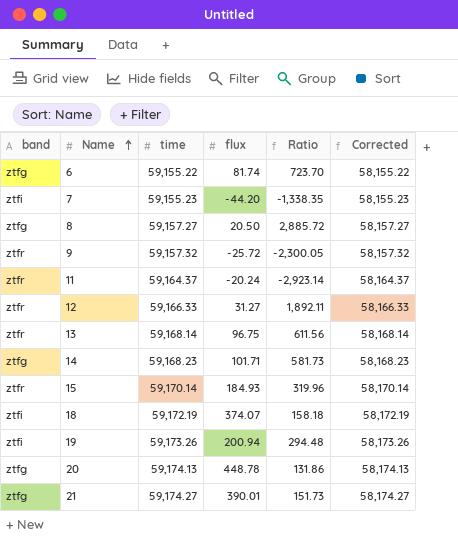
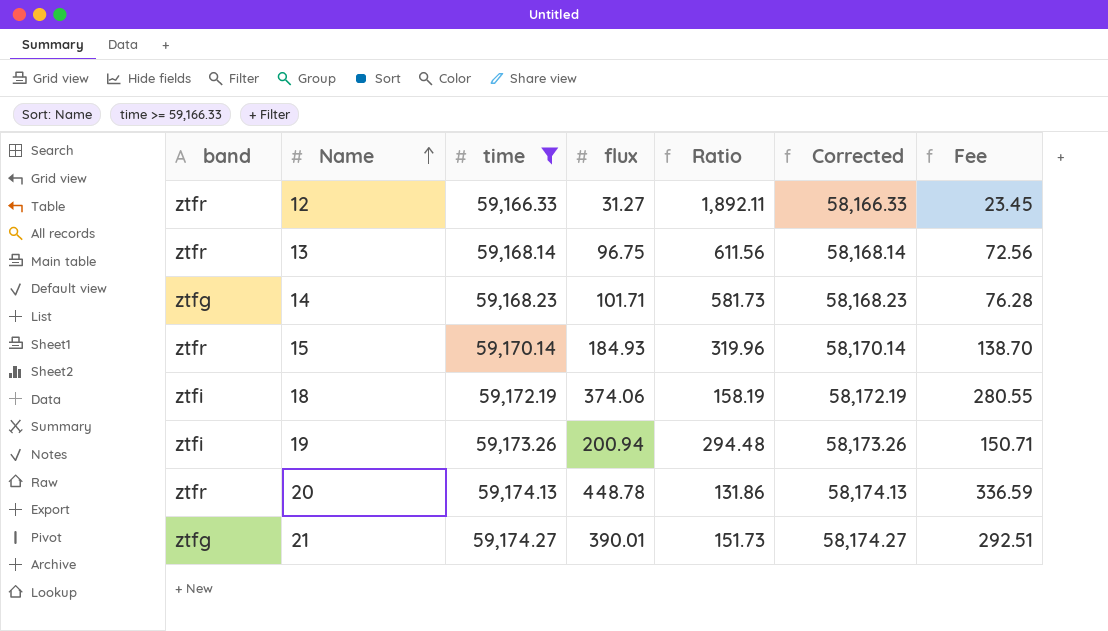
filter: none -> time >= 59,166.33
column Fee | formula: none -> [flux] * 0.75
18 | flux: 374.07 -> 374.06
18 | Ratio: 158.18 -> 158.19
20 | band: ztfg -> ztfr

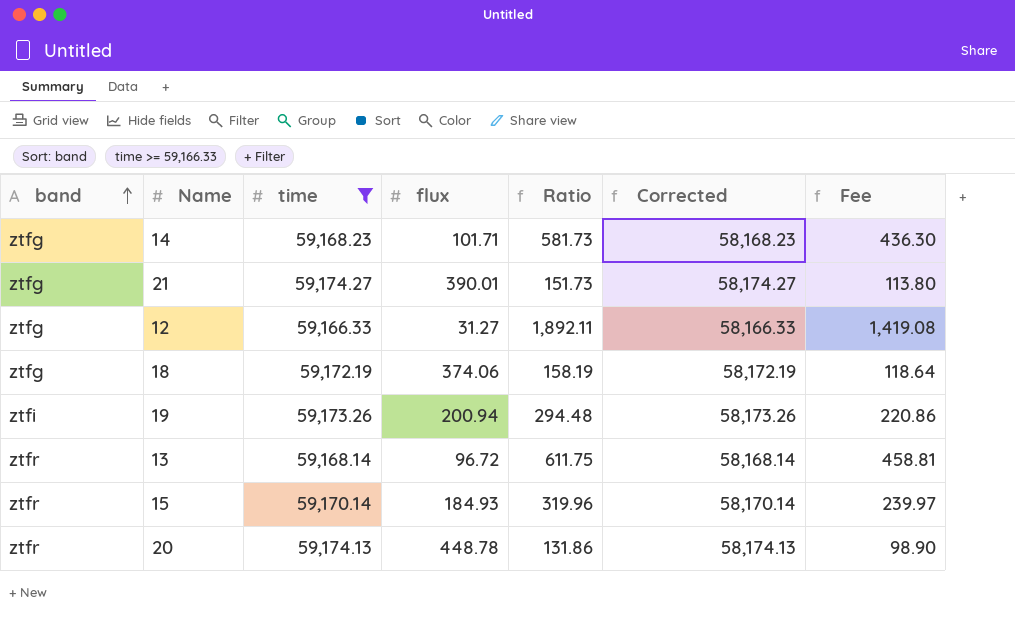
row order: Name ascending -> band ascending
column Fee | formula: [flux] * 0.75 -> [Ratio] * 0.75
12 | band: ztfr -> ztfg
18 | band: ztfi -> ztfg
13 | flux: 96.75 -> 96.72
13 | Ratio: 611.56 -> 611.75

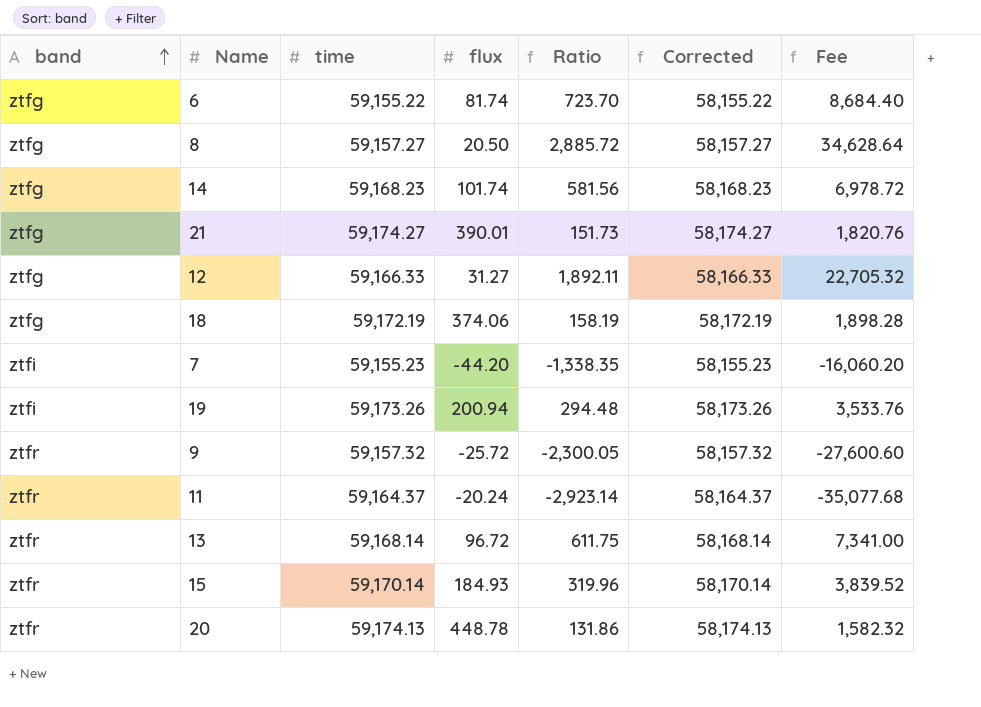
filter: time >= 59,166.33 -> none
column Fee | formula: [Ratio] * 0.75 -> [Ratio] * 12
14 | flux: 101.71 -> 101.74
14 | Ratio: 581.73 -> 581.56

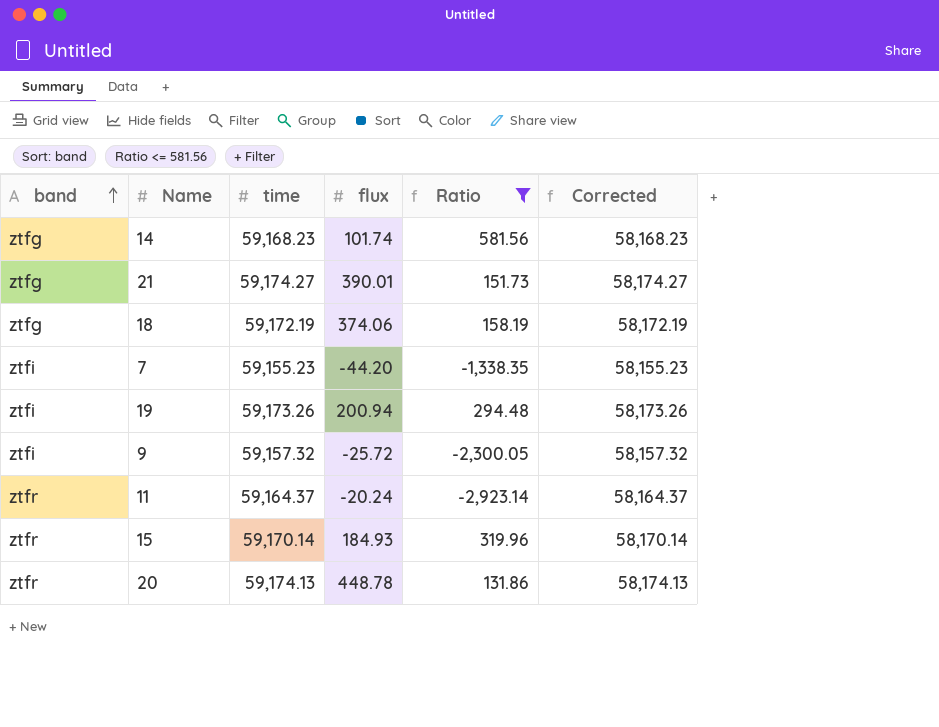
filter: none -> Ratio <= 581.56
column Fee | formula: [Ratio] * 12 -> none
9 | band: ztfr -> ztfi

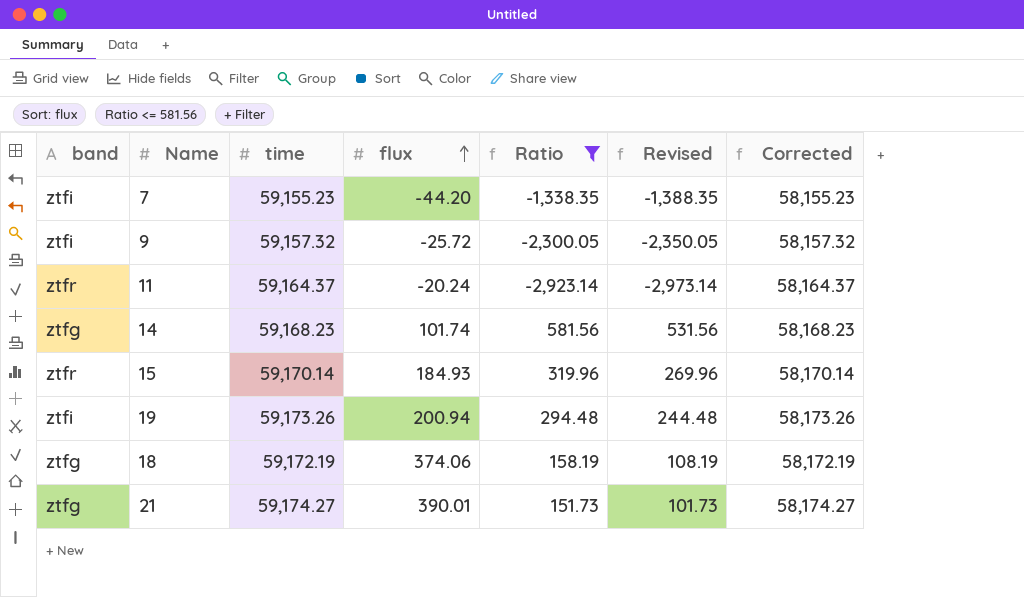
row order: band ascending -> flux ascending
column Revised | formula: none -> [Ratio] - 50
row 20: ztfr | 59,174.13 | 448.78 | 131.86 | 58,174.13 -> none

